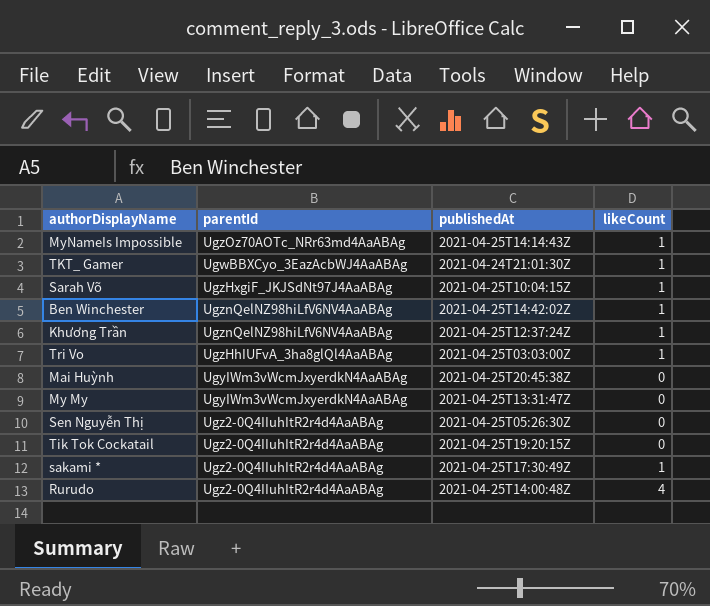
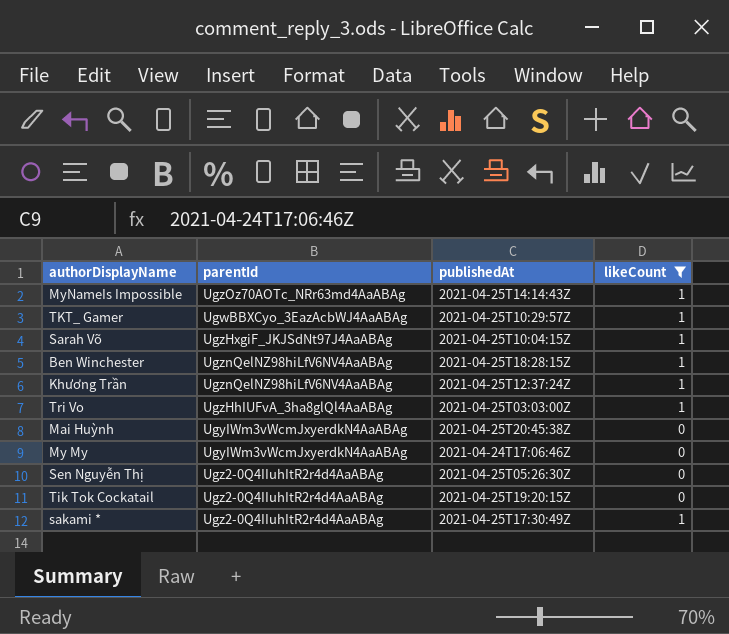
filter: none -> likeCount != 4
TKT_ Gamer | publishedAt: 2021-04-24T21:01:30Z -> 2021-04-25T10:29:57Z
Ben Winchester | publishedAt: 2021-04-25T14:42:02Z -> 2021-04-25T18:28:15Z
My My | publishedAt: 2021-04-25T13:31:47Z -> 2021-04-24T17:06:46Z

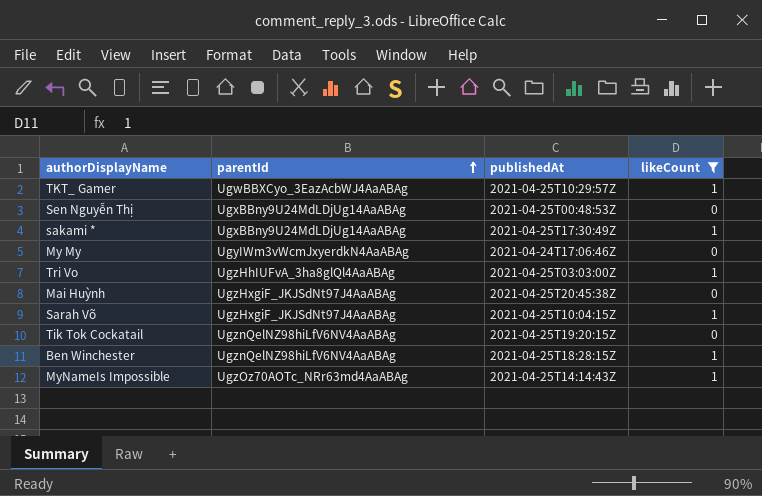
row order: none -> parentId ascending
row Khương Trần: UgznQelNZ98hiLfV6NV4AaABAg | 2021-04-25T12:37:24Z | 1 -> none
Sen Nguyễn Thị | parentId: Ugz2-0Q4IIuhItR2r4d4AaABAg -> UgxBBny9U24MdLDjUg14AaABAg
Sen Nguyễn Thị | publishedAt: 2021-04-25T05:26:30Z -> 2021-04-25T00:48:53Z
sakami * | parentId: Ugz2-0Q4IIuhItR2r4d4AaABAg -> UgxBBny9U24MdLDjUg14AaABAg
Mai Huỳnh | parentId: UgyIWm3vWcmJxyerdkN4AaABAg -> UgzHxgiF_JKJSdNt97J4AaABAg
Tik Tok Cockatail | parentId: Ugz2-0Q4IIuhItR2r4d4AaABAg -> UgznQelNZ98hiLfV6NV4AaABAg

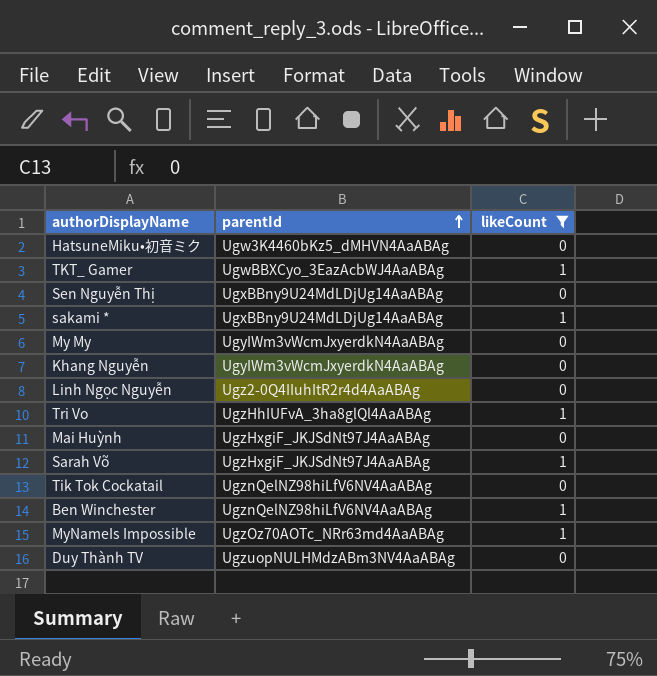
column publishedAt | position: 3 -> none
row HatsuneMiku•初音ミク: none -> Ugw3K4460bKz5_dMHVN4AaABAg | 0
row Khang Nguyễn: none -> UgyIWm3vWcmJxyerdkN4AaABAg | 0
row Linh Ngọc Nguyễn: none -> Ugz2-0Q4IIuhItR2r4d4AaABAg | 0
row Duy Thành TV: none -> UgzuopNULHMdzABm3NV4AaABAg | 0

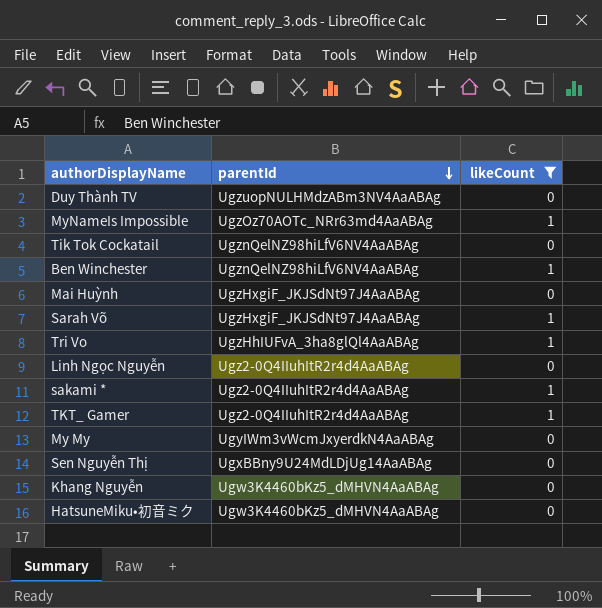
row order: parentId ascending -> parentId descending
sakami * | parentId: UgxBBny9U24MdLDjUg14AaABAg -> Ugz2-0Q4IIuhItR2r4d4AaABAg
TKT_ Gamer | parentId: UgwBBXCyo_3EazAcbWJ4AaABAg -> Ugz2-0Q4IIuhItR2r4d4AaABAg
Khang Nguyễn | parentId: UgyIWm3vWcmJxyerdkN4AaABAg -> Ugw3K4460bKz5_dMHVN4AaABAg

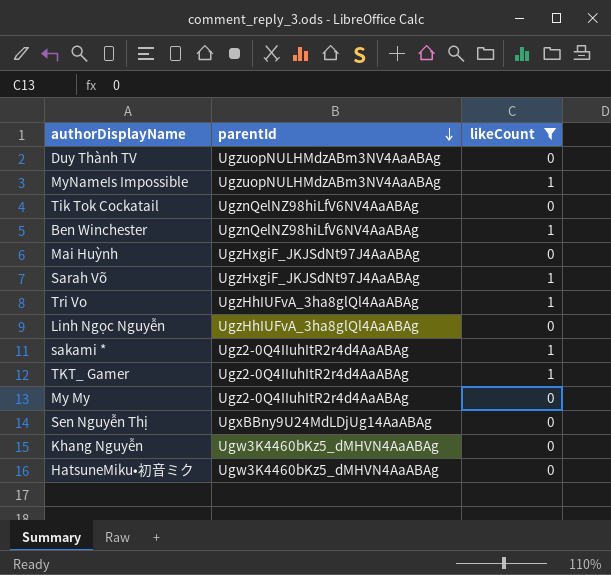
MyNameIs Impossible | parentId: UgzOz70AOTc_NRr63md4AaABAg -> UgzuopNULHMdzABm3NV4AaABAg
Linh Ngọc Nguyễn | parentId: Ugz2-0Q4IIuhItR2r4d4AaABAg -> UgzHhIUFvA_3ha8glQl4AaABAg
My My | parentId: UgyIWm3vWcmJxyerdkN4AaABAg -> Ugz2-0Q4IIuhItR2r4d4AaABAg

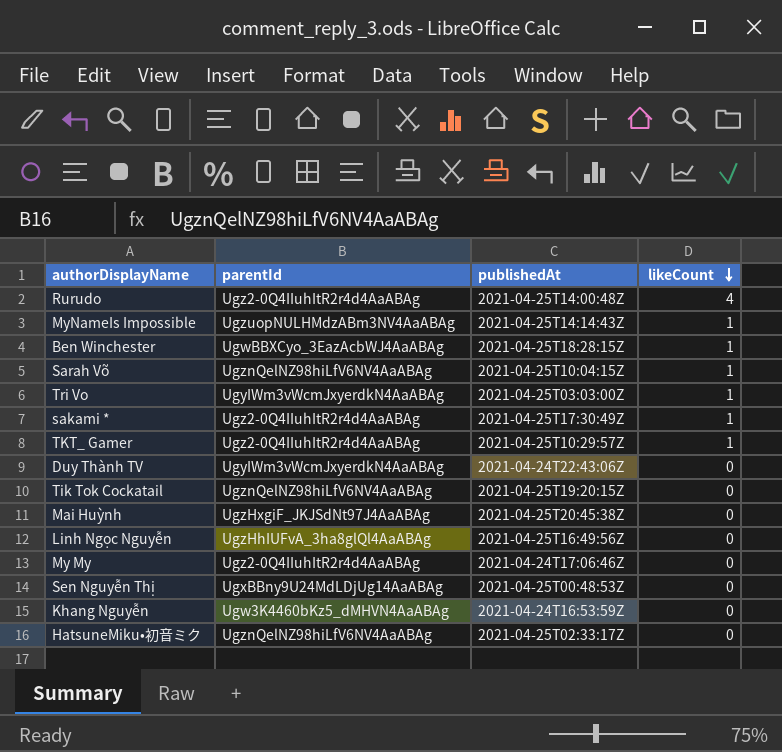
filter: likeCount != 4 -> none
row order: parentId descending -> likeCount descending
column publishedAt | position: none -> 3
Ben Winchester | parentId: UgznQelNZ98hiLfV6NV4AaABAg -> UgwBBXCyo_3EazAcbWJ4AaABAg
Sarah Võ | parentId: UgzHxgiF_JKJSdNt97J4AaABAg -> UgznQelNZ98hiLfV6NV4AaABAg
Tri Vo | parentId: UgzHhIUFvA_3ha8glQl4AaABAg -> UgyIWm3vWcmJxyerdkN4AaABAg
Duy Thành TV | parentId: UgzuopNULHMdzABm3NV4AaABAg -> UgyIWm3vWcmJxyerdkN4AaABAg
HatsuneMiku•初音ミク | parentId: Ugw3K4460bKz5_dMHVN4AaABAg -> UgznQelNZ98hiLfV6NV4AaABAg

